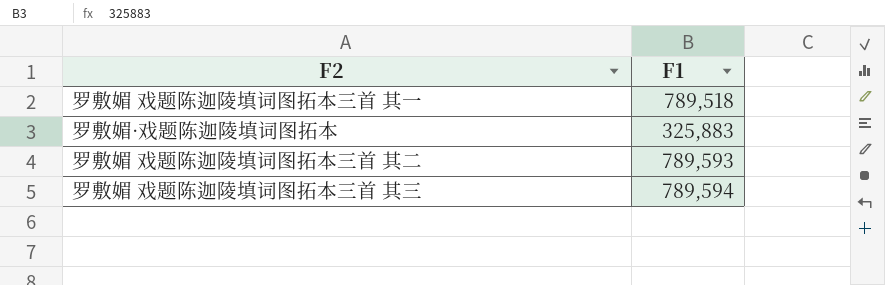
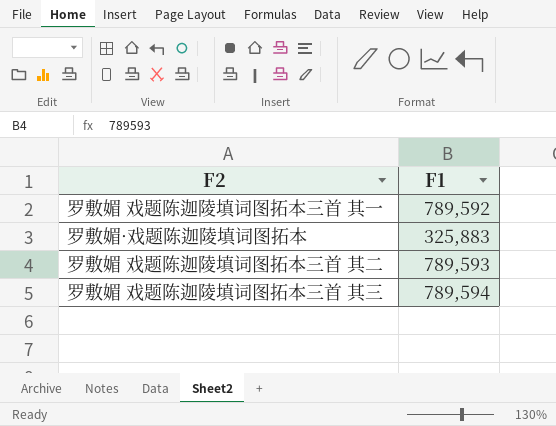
罗敷媚 戏题陈迦陵填词图拓本三首 其一 | F1: 789,518 -> 789,592

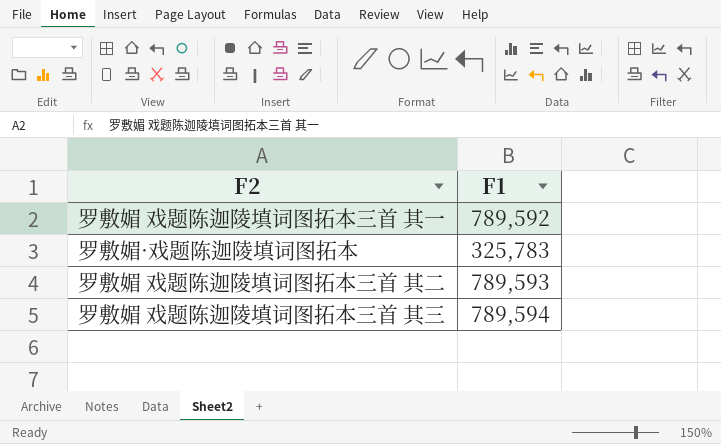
罗敷媚·戏题陈迦陵填词图拓本 | F1: 325,883 -> 325,783

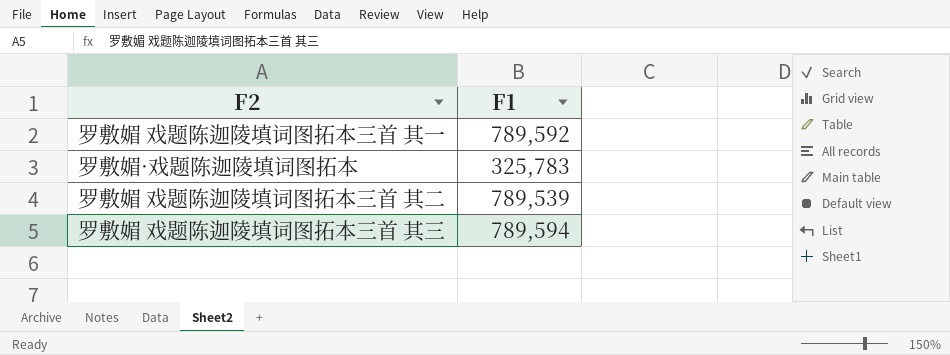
罗敷媚 戏题陈迦陵填词图拓本三首 其二 | F1: 789,593 -> 789,539

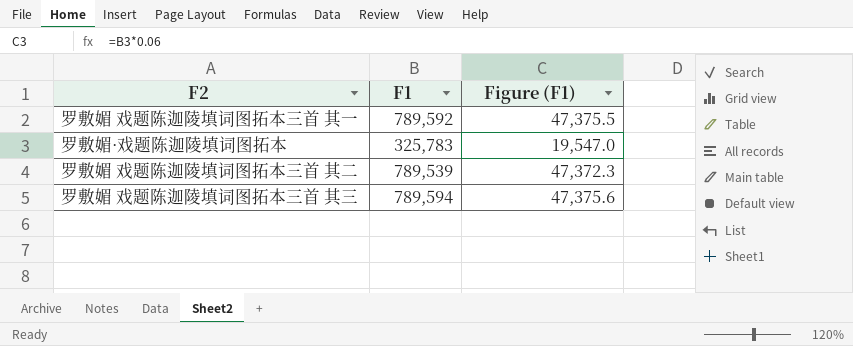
column Figure (F1) | formula: none -> [F1] * 0.06

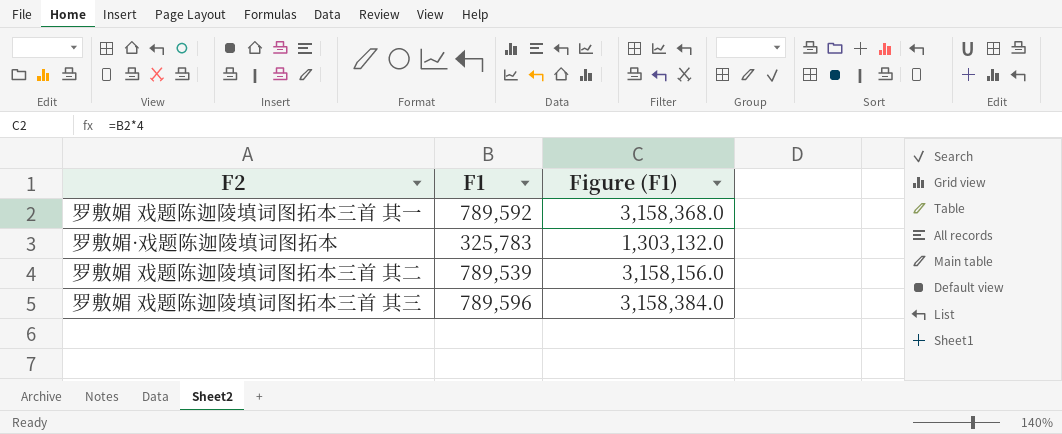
column Figure (F1) | formula: [F1] * 0.06 -> [F1] * 4
罗敷媚 戏题陈迦陵填词图拓本三首 其三 | F1: 789,594 -> 789,596

